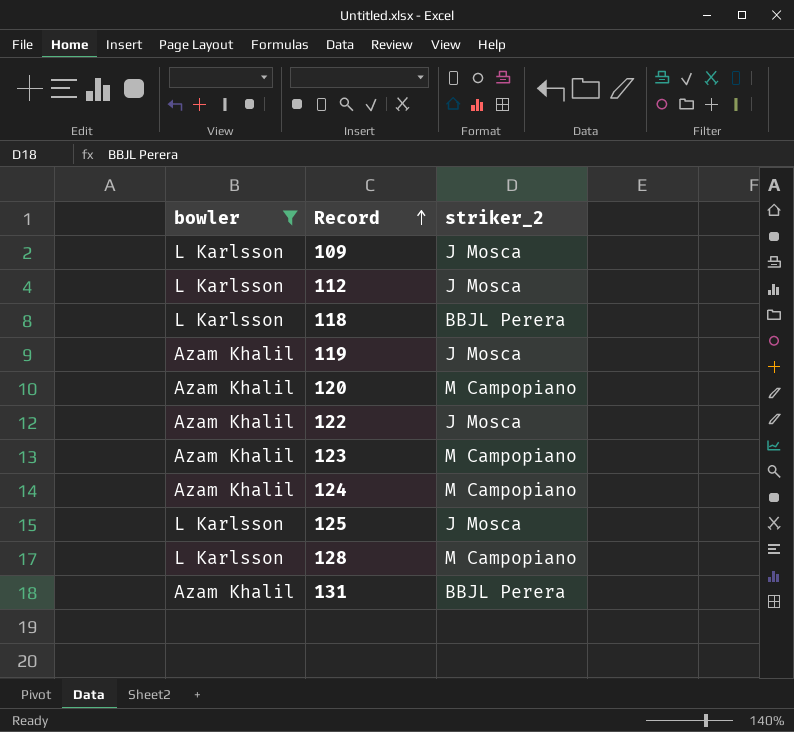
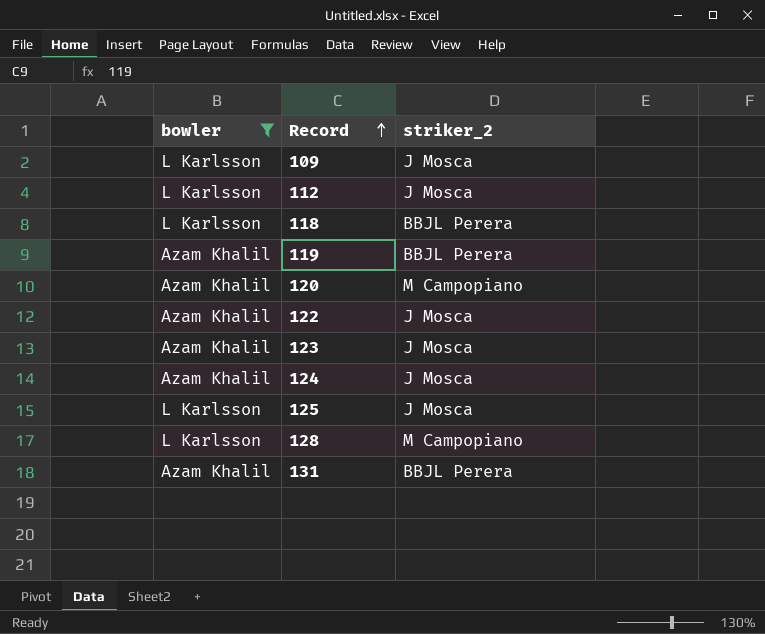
119 | striker_2: J Mosca -> BBJL Perera
123 | striker_2: M Campopiano -> J Mosca
124 | striker_2: M Campopiano -> J Mosca

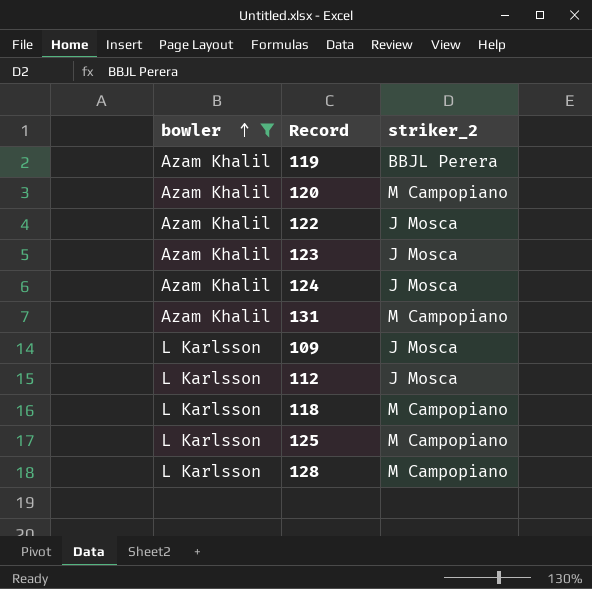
row order: Record ascending -> bowler ascending
131 | striker_2: BBJL Perera -> M Campopiano
118 | striker_2: BBJL Perera -> M Campopiano
125 | striker_2: J Mosca -> M Campopiano

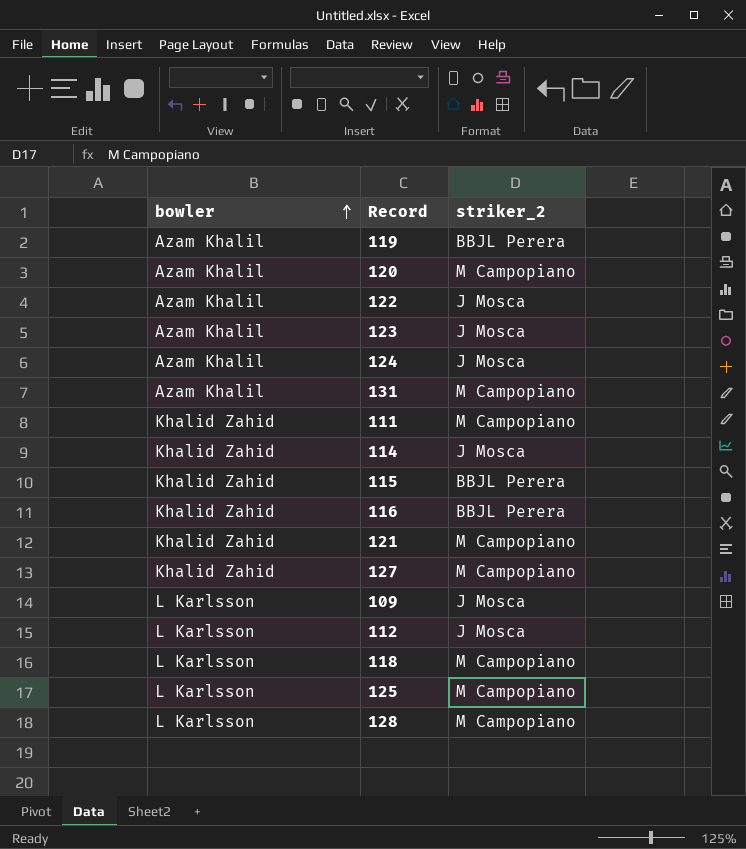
filter: bowler != Khalid Zahid -> none

